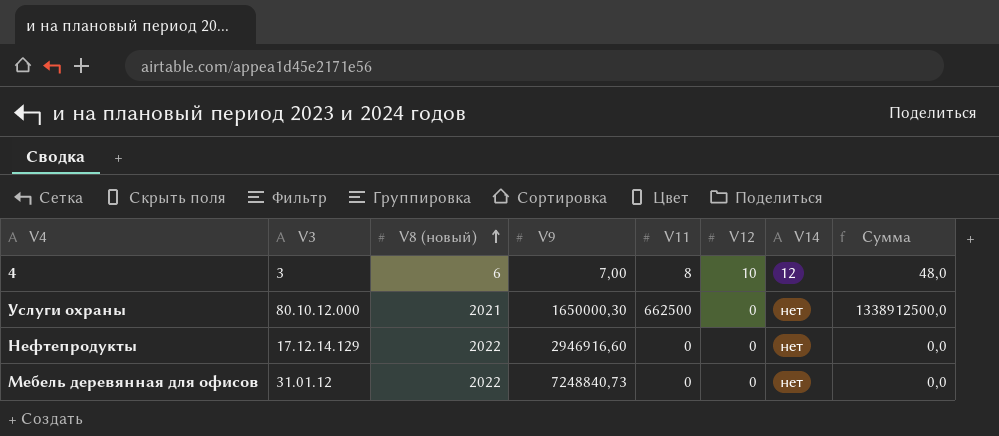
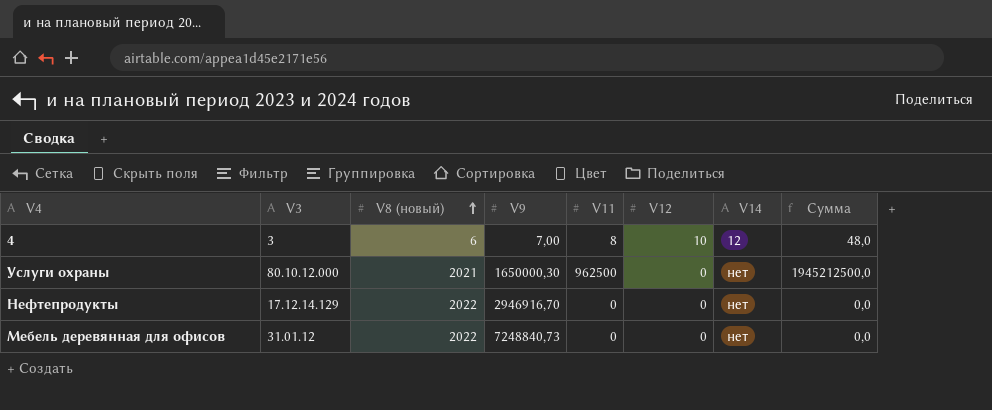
Услуги охраны | V11: 662500 -> 962500
Услуги охраны | Сумма: 1338912500,0 -> 1945212500,0
Нефтепродукты | V9: 2946916,60 -> 2946916,70

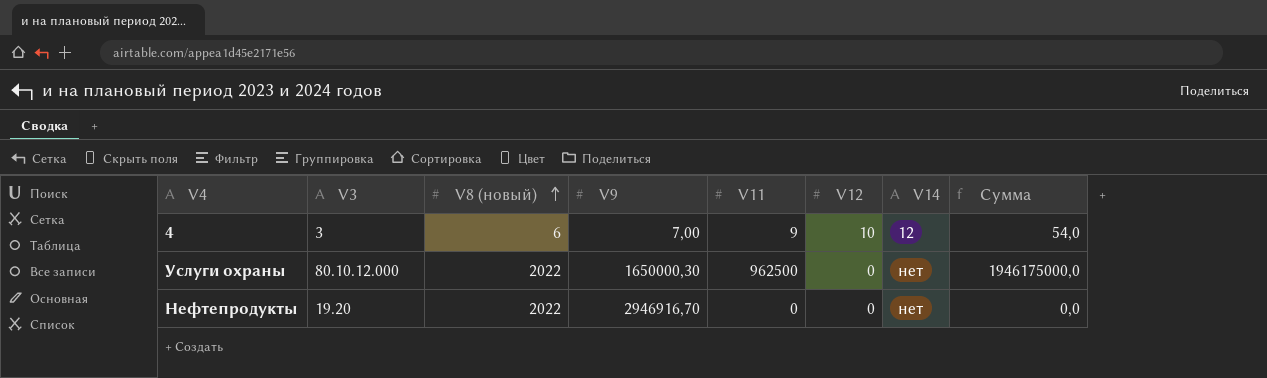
row Мебель деревянная для офисов: 31.01.12 | 2022 | 7248840,73 | 0 | 0 | нет | 0,0 -> none
4 | V11: 8 -> 9
4 | Сумма: 48,0 -> 54,0
Услуги охраны | V8 (новый): 2021 -> 2022
Услуги охраны | Сумма: 1945212500,0 -> 1946175000,0
Нефтепродукты | V3: 17.12.14.129 -> 19.20

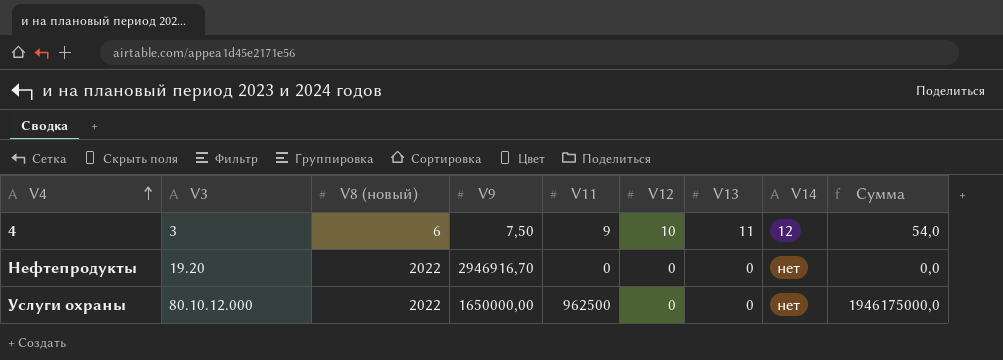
row order: V8 (новый) ascending -> V4 ascending
column V13 | position: none -> 7
4 | V9: 7,00 -> 7,50
Услуги охраны | V9: 1650000,30 -> 1650000,00

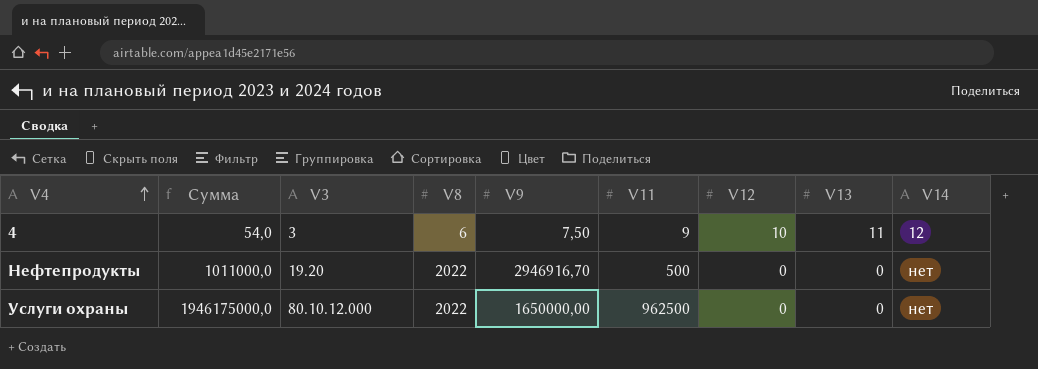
column Сумма | position: 9 -> 2
column name: V8 (новый) -> V8
Нефтепродукты | Сумма: 0,0 -> 1011000,0
Нефтепродукты | V11: 0 -> 500

